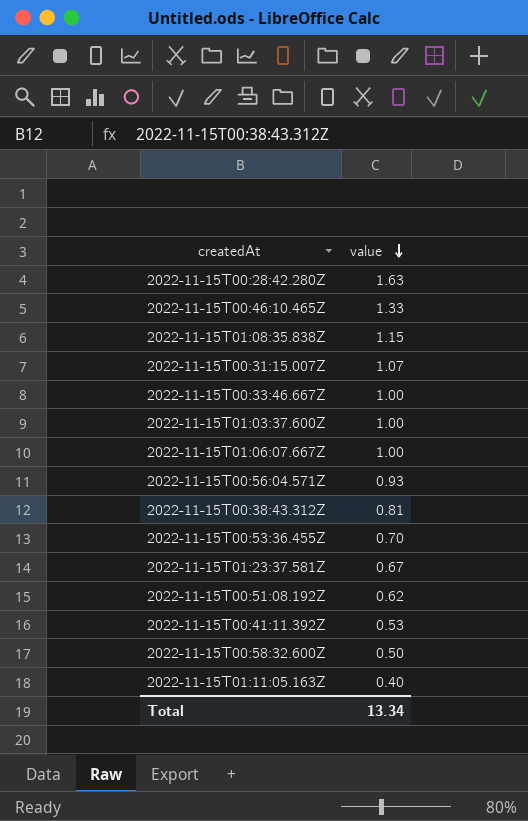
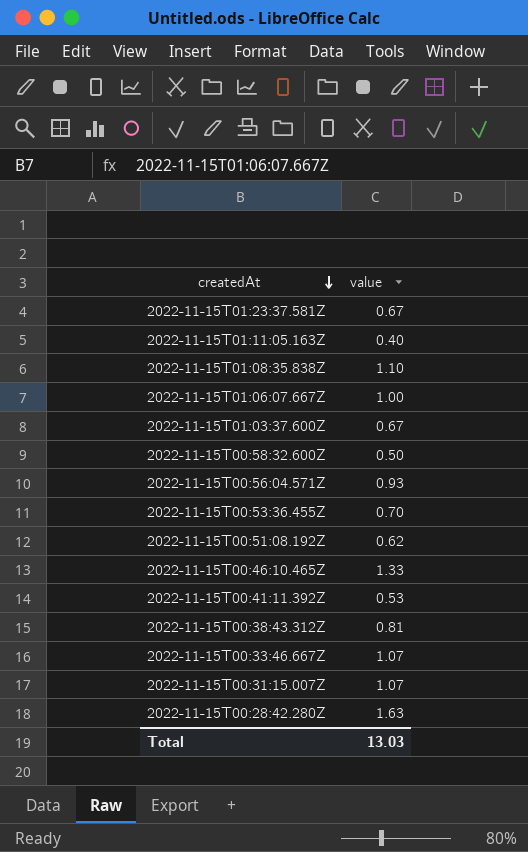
row order: value descending -> createdAt descending
2022-11-15T01:08:35.838Z | value: 1.15 -> 1.10
2022-11-15T01:03:37.600Z | value: 1.00 -> 0.67
2022-11-15T00:33:46.667Z | value: 1.00 -> 1.07
Total | value: 13.34 -> 13.03

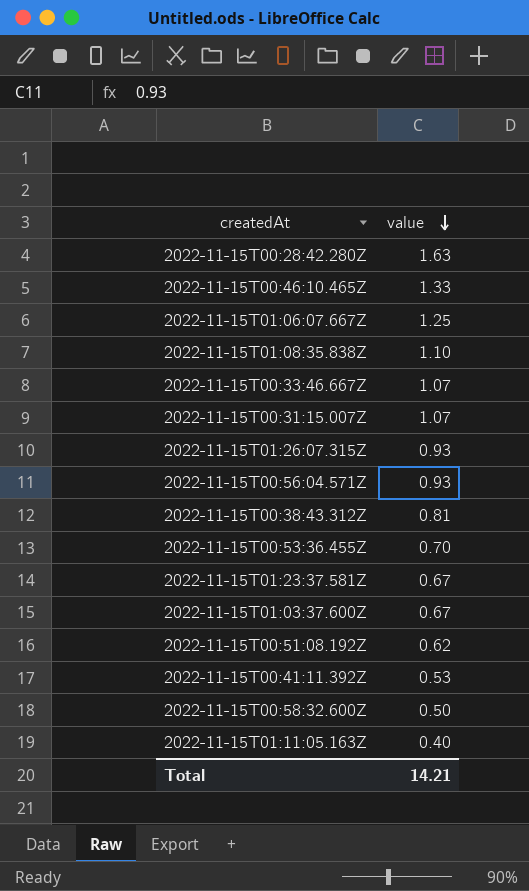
row order: createdAt descending -> value descending
2022-11-15T01:06:07.667Z | value: 1.00 -> 1.25
row 2022-11-15T01:26:07.315Z: none -> 0.93
Total | value: 13.03 -> 14.21

